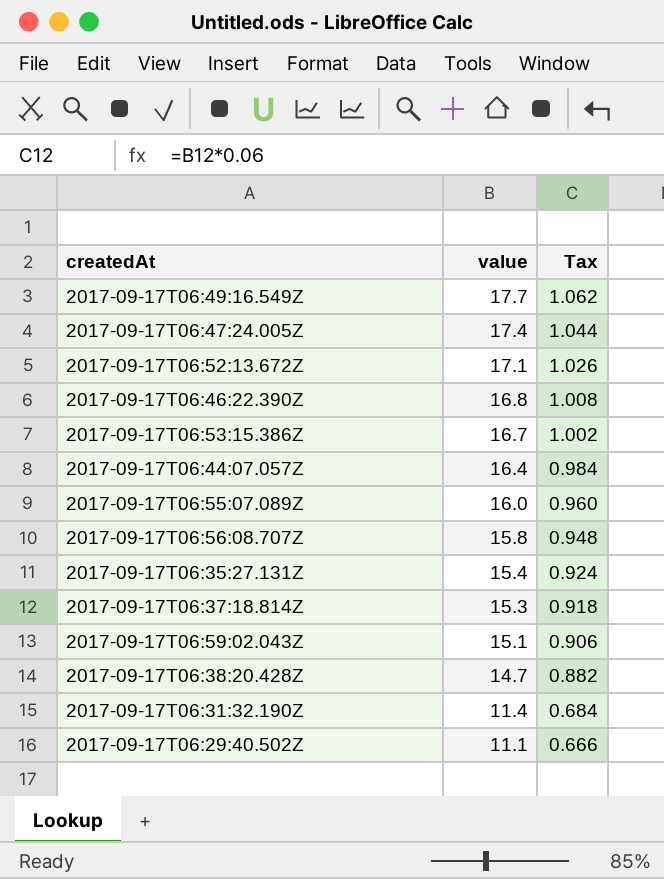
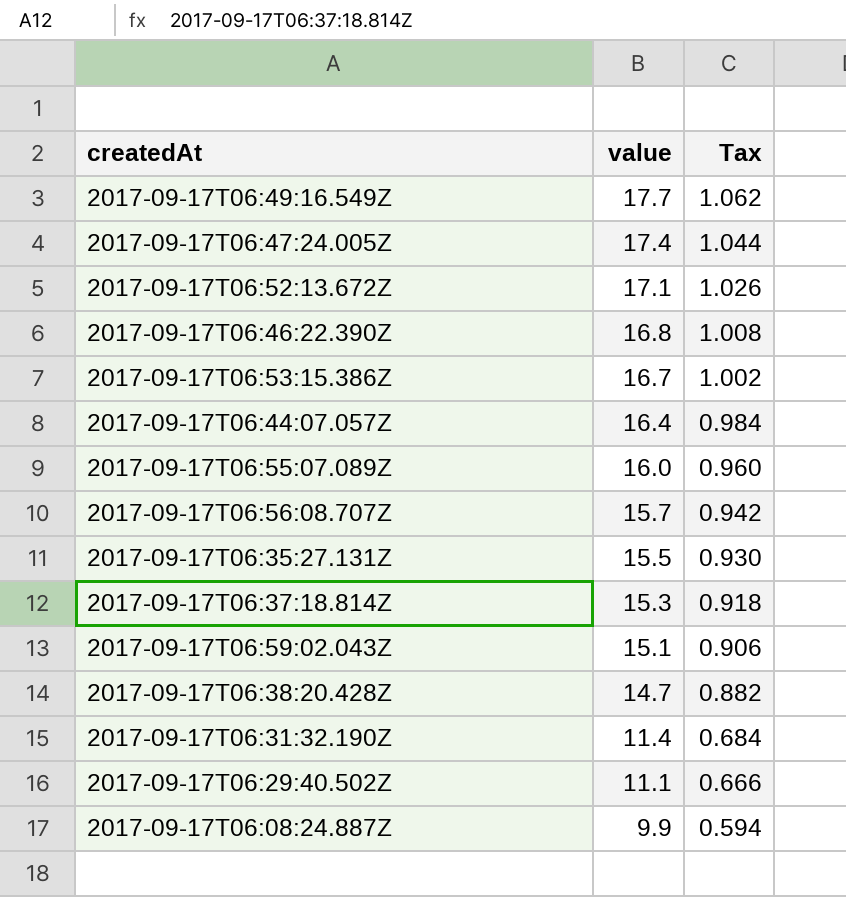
2017-09-17T06:56:08.707Z | value: 15.8 -> 15.7
2017-09-17T06:56:08.707Z | Tax: 0.948 -> 0.942
2017-09-17T06:35:27.131Z | value: 15.4 -> 15.5
2017-09-17T06:35:27.131Z | Tax: 0.924 -> 0.930
row 2017-09-17T06:08:24.887Z: none -> 9.9 | 0.594

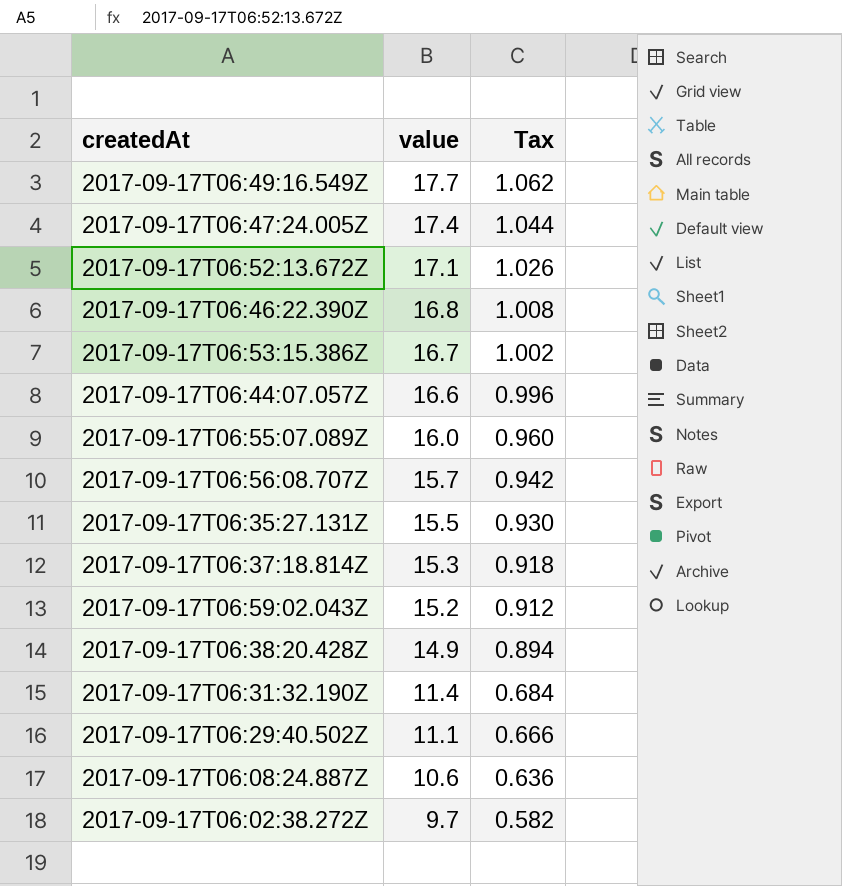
2017-09-17T06:44:07.057Z | value: 16.4 -> 16.6
2017-09-17T06:44:07.057Z | Tax: 0.984 -> 0.996
2017-09-17T06:59:02.043Z | value: 15.1 -> 15.2
2017-09-17T06:59:02.043Z | Tax: 0.906 -> 0.912
2017-09-17T06:38:20.428Z | value: 14.7 -> 14.9
2017-09-17T06:38:20.428Z | Tax: 0.882 -> 0.894
2017-09-17T06:08:24.887Z | value: 9.9 -> 10.6
2017-09-17T06:08:24.887Z | Tax: 0.594 -> 0.636
row 2017-09-17T06:02:38.272Z: none -> 9.7 | 0.582

